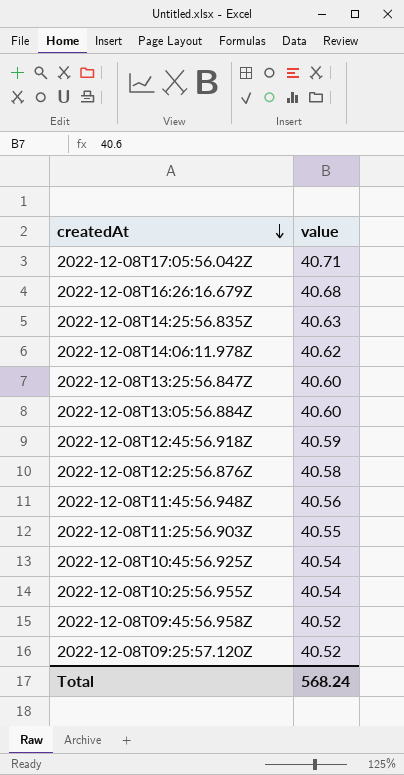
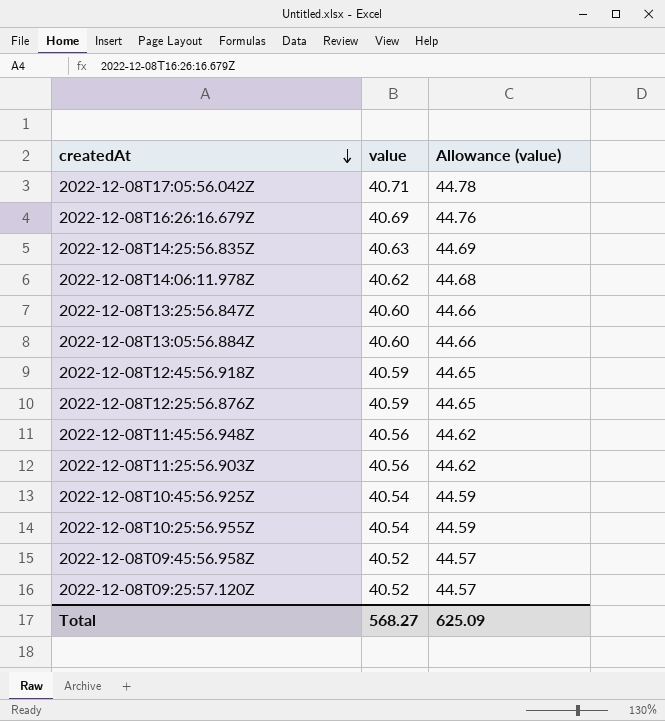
column Allowance (value) | formula: none -> [value] * 1.1
2022-12-08T16:26:16.679Z | value: 40.68 -> 40.69
2022-12-08T12:25:56.876Z | value: 40.58 -> 40.59
2022-12-08T11:25:56.903Z | value: 40.55 -> 40.56
Total | value: 568.24 -> 568.27

